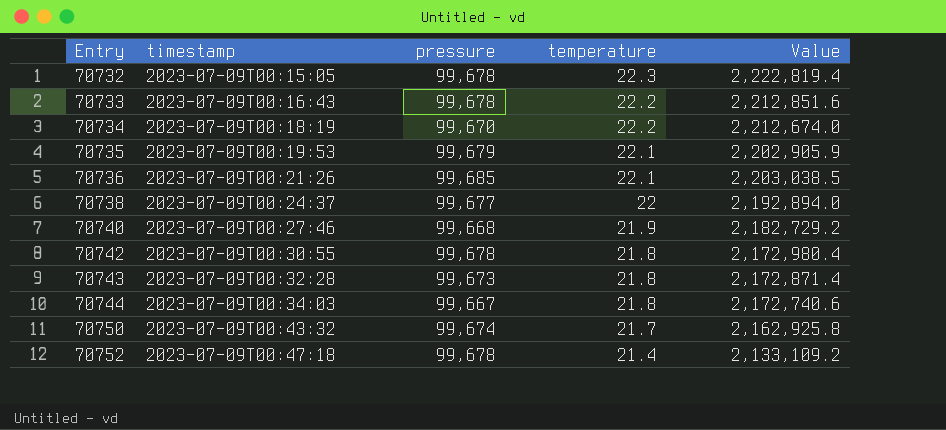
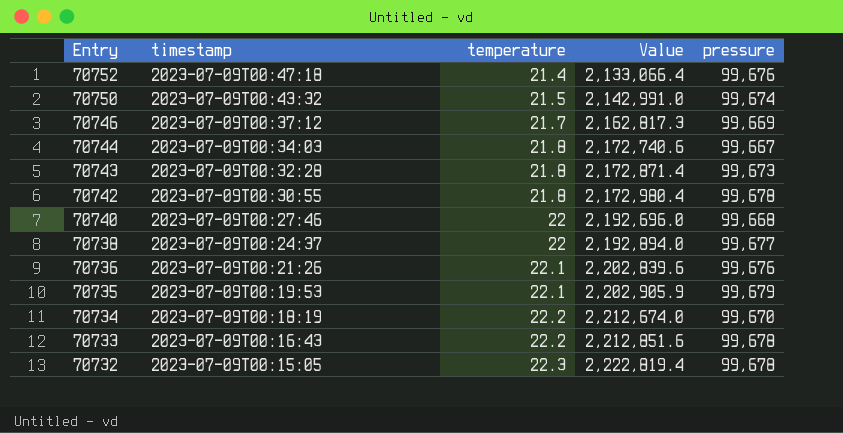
row order: Entry ascending -> Entry descending
column pressure | position: 3 -> 5
70752 | Value: 2,133,109.2 -> 2,133,066.4
70752 | pressure: 99,678 -> 99,676
70750 | temperature: 21.7 -> 21.5
70750 | Value: 2,162,925.8 -> 2,142,991.0
row 70746: none -> 2023-07-09T00:37:12 | 21.7 | 2,162,817.3 | 99,669
70740 | temperature: 21.9 -> 22
70740 | Value: 2,182,729.2 -> 2,192,696.0
70736 | Value: 2,203,038.5 -> 2,202,839.6
70736 | pressure: 99,685 -> 99,676

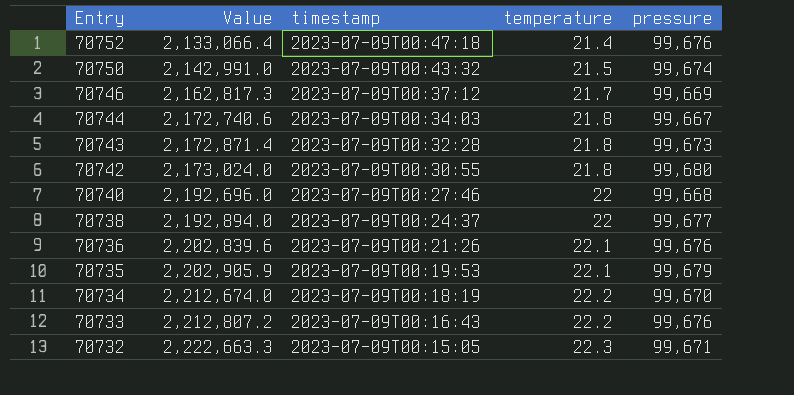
column Value | position: 4 -> 2
70742 | Value: 2,172,980.4 -> 2,173,024.0
70742 | pressure: 99,678 -> 99,680
70733 | Value: 2,212,851.6 -> 2,212,807.2
70733 | pressure: 99,678 -> 99,676
70732 | Value: 2,222,819.4 -> 2,222,663.3
70732 | pressure: 99,678 -> 99,671

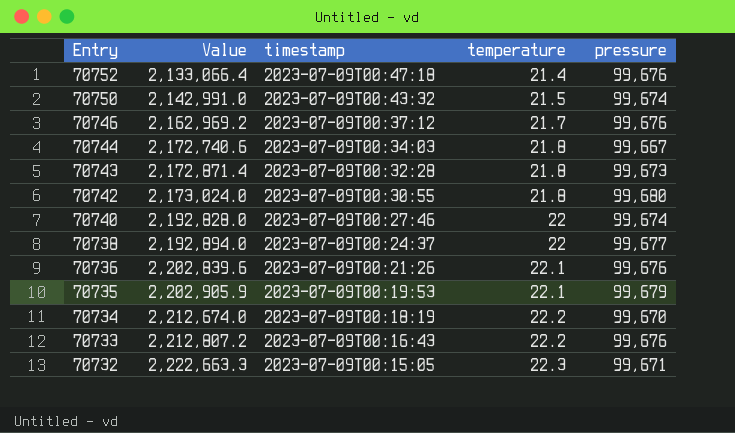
70746 | Value: 2,162,817.3 -> 2,162,969.2
70746 | pressure: 99,669 -> 99,676
70740 | Value: 2,192,696.0 -> 2,192,828.0
70740 | pressure: 99,668 -> 99,674

